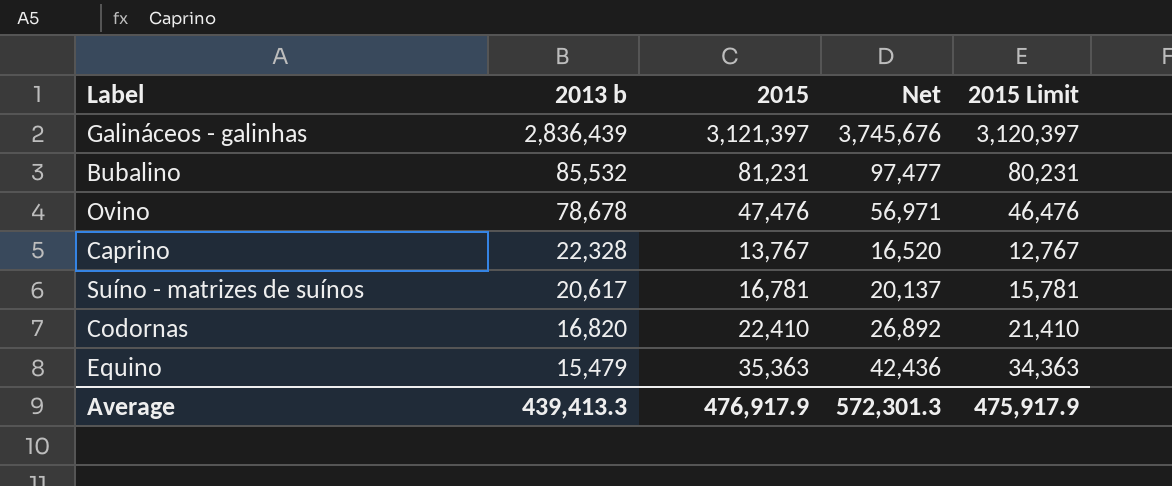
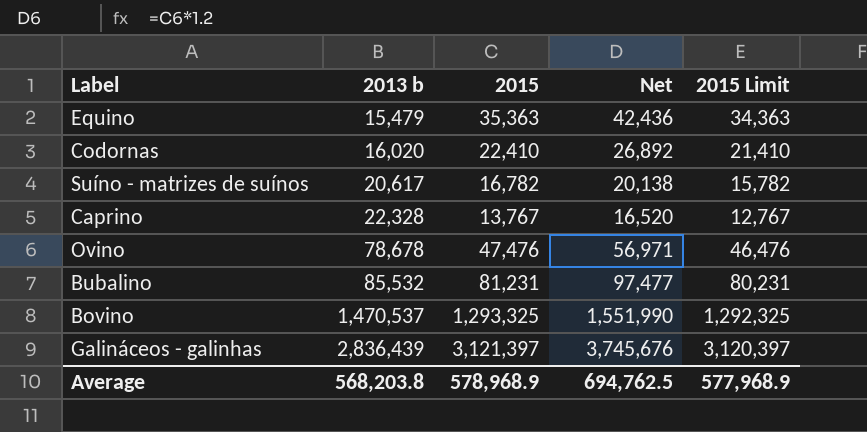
row order: 2013 b descending -> 2013 b ascending
Codornas | 2013 b: 16,820 -> 16,020
Suíno - matrizes de suínos | 2015: 16,781 -> 16,782
Suíno - matrizes de suínos | Net: 20,137 -> 20,138
Suíno - matrizes de suínos | 2015 Limit: 15,781 -> 15,782
row Bovino: none -> 1,470,537 | 1,293,325 | 1,551,990 | 1,292,325
Average | 2013 b: 439,413.3 -> 568,203.8
Average | 2015: 476,917.9 -> 578,968.9
Average | Net: 572,301.3 -> 694,762.5
Average | 2015 Limit: 475,917.9 -> 577,968.9

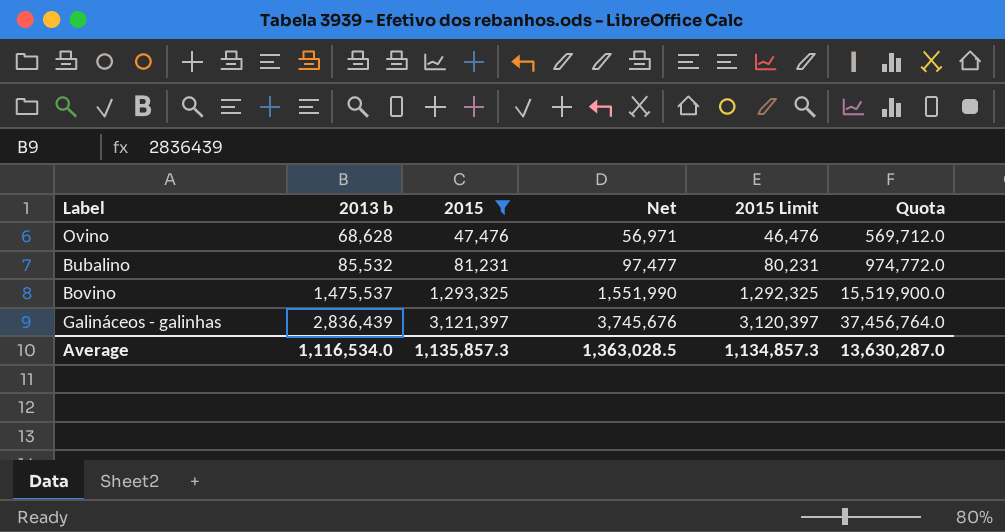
filter: none -> 2015 >= 47,476
column Quota | formula: none -> [2015] * 12
Ovino | 2013 b: 78,678 -> 68,628
Bovino | 2013 b: 1,470,537 -> 1,475,537
Average | 2013 b: 568,203.8 -> 1,116,534.0
Average | 2015: 578,968.9 -> 1,135,857.3
Average | Net: 694,762.5 -> 1,363,028.5
Average | 2015 Limit: 577,968.9 -> 1,134,857.3

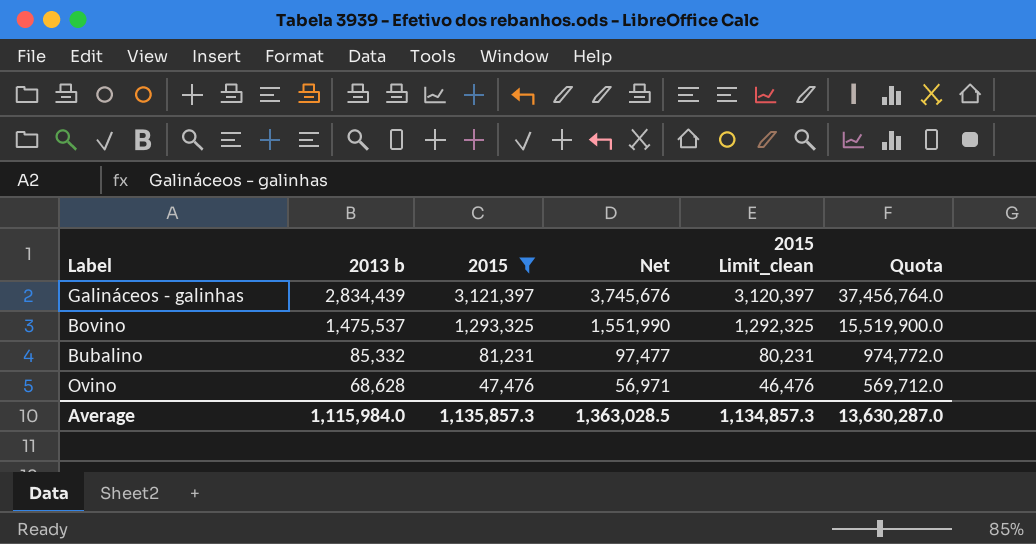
row order: 2013 b ascending -> 2013 b descending
column name: 2015 Limit -> 2015 Limit_clean
Galináceos - galinhas | 2013 b: 2,836,439 -> 2,834,439
Bubalino | 2013 b: 85,532 -> 85,332
Average | 2013 b: 1,116,534.0 -> 1,115,984.0

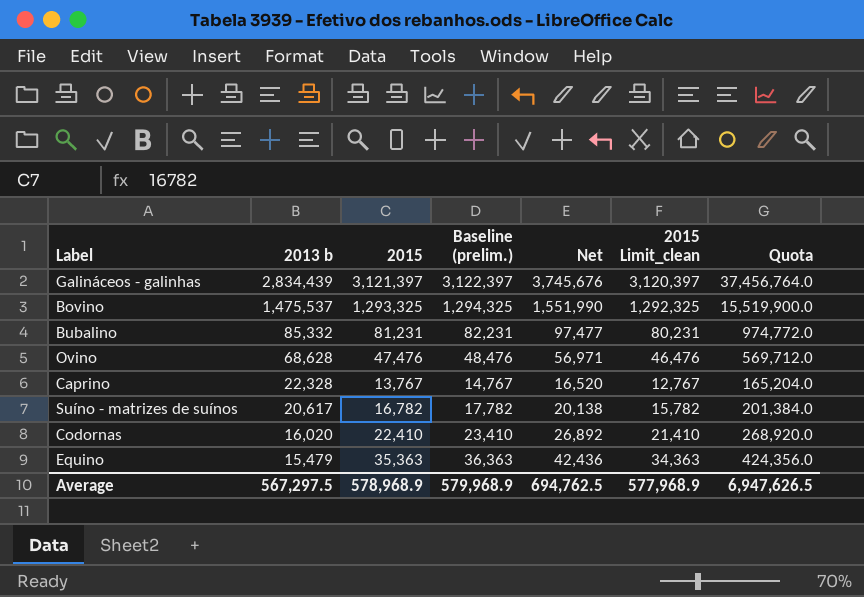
filter: 2015 >= 47,476 -> none
column Baseline (prelim.) | formula: none -> [2015] + 1000
Average | 2013 b: 1,115,984.0 -> 567,297.5
Average | 2015: 1,135,857.3 -> 578,968.9
Average | Net: 1,363,028.5 -> 694,762.5
Average | 2015 Limit_clean: 1,134,857.3 -> 577,968.9
Average | Quota: 13,630,287.0 -> 6,947,626.5

